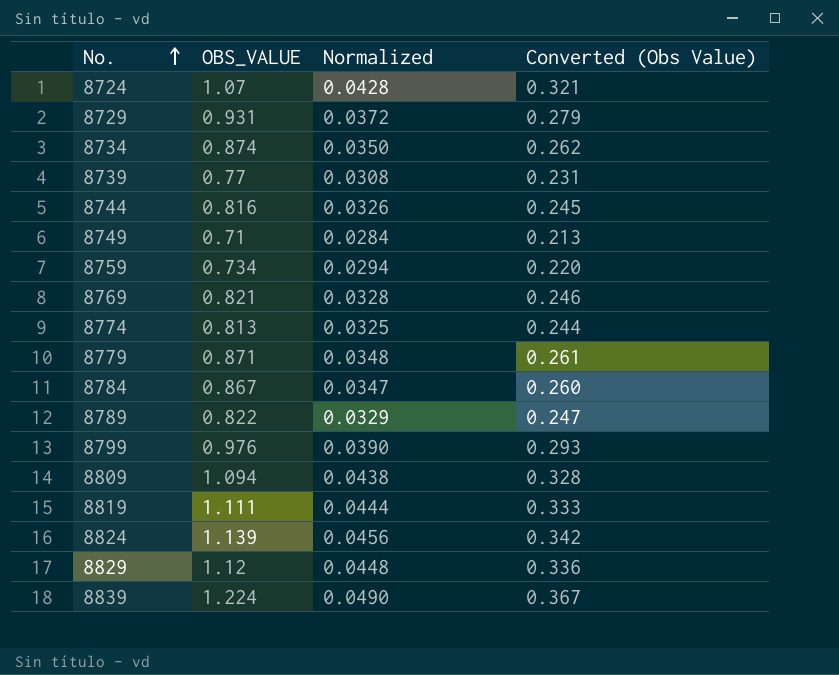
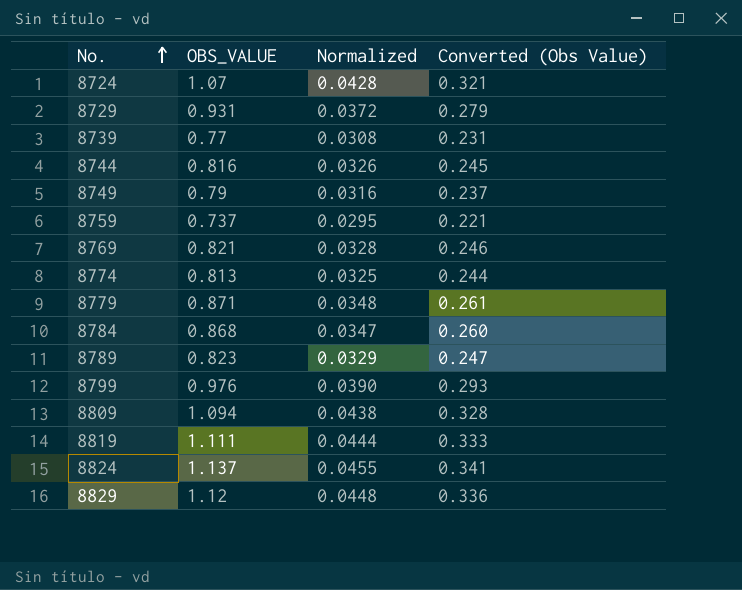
row 8734: 0.874 | 0.0350 | 0.262 -> none
row 8839: 1.224 | 0.0490 | 0.367 -> none
8749 | OBS_VALUE: 0.71 -> 0.79
8749 | Normalized: 0.0284 -> 0.0316
8749 | Converted (Obs Value): 0.213 -> 0.237
8759 | OBS_VALUE: 0.734 -> 0.737
8759 | Normalized: 0.0294 -> 0.0295
8759 | Converted (Obs Value): 0.220 -> 0.221
8784 | OBS_VALUE: 0.867 -> 0.868
8789 | OBS_VALUE: 0.822 -> 0.823
8824 | OBS_VALUE: 1.139 -> 1.137
8824 | Normalized: 0.0456 -> 0.0455
8824 | Converted (Obs Value): 0.342 -> 0.341

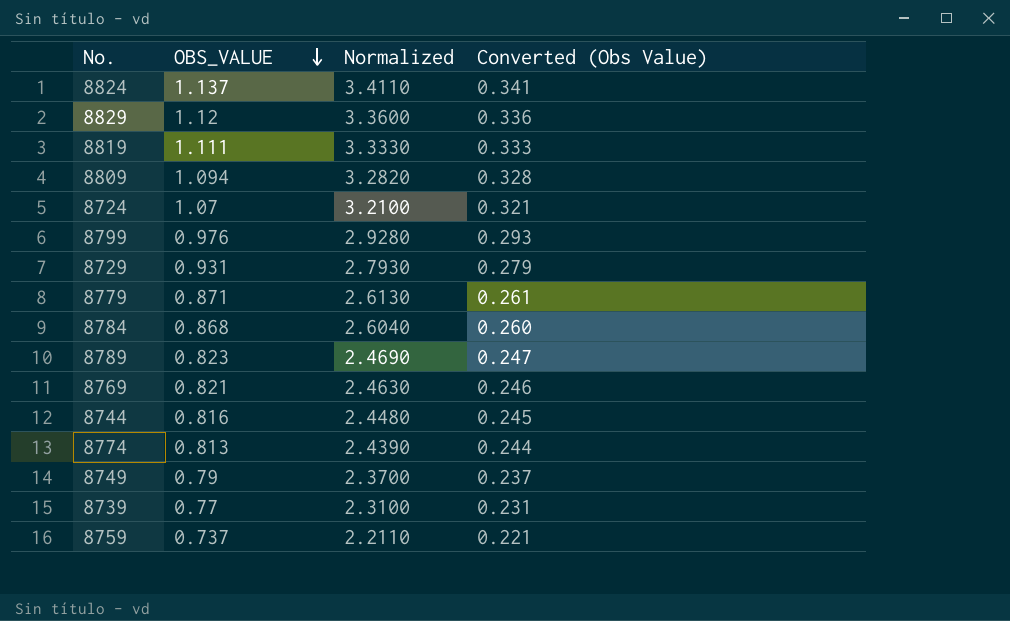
row order: No. ascending -> OBS_VALUE descending
column Normalized | formula: [OBS_VALUE] * 0.04 -> [OBS_VALUE] * 3

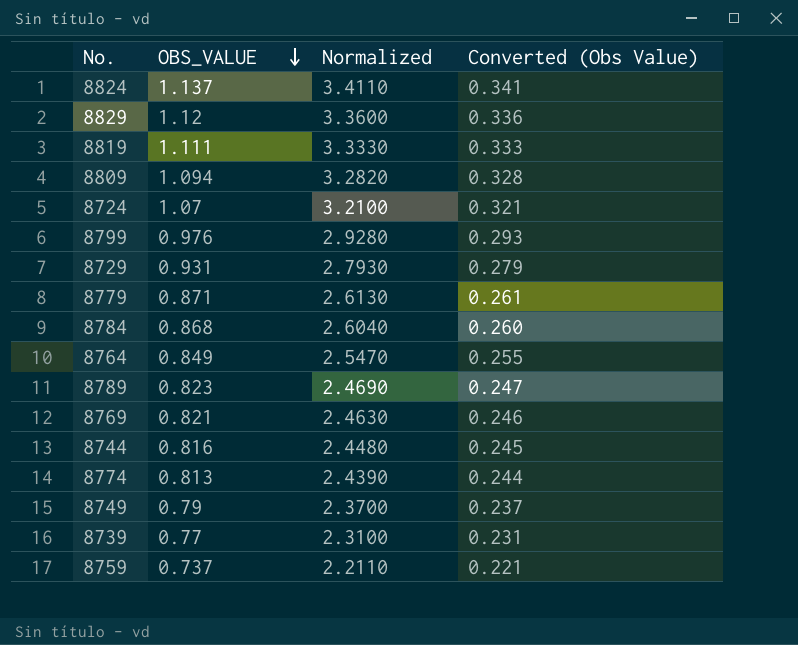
row 8764: none -> 0.849 | 2.5470 | 0.255

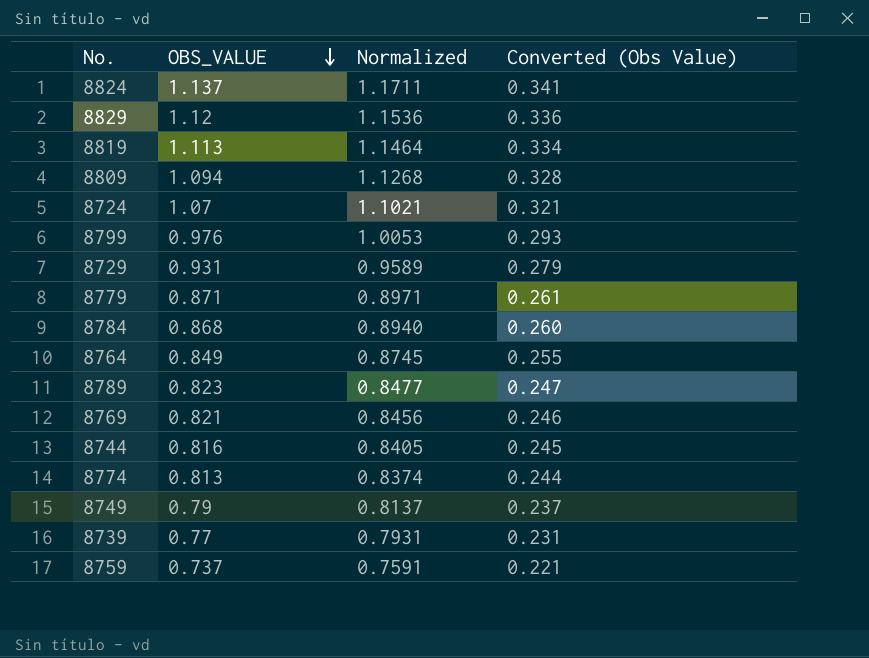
column Normalized | formula: [OBS_VALUE] * 3 -> [OBS_VALUE] * 1.03
8819 | OBS_VALUE: 1.111 -> 1.113
8819 | Converted (Obs Value): 0.333 -> 0.334

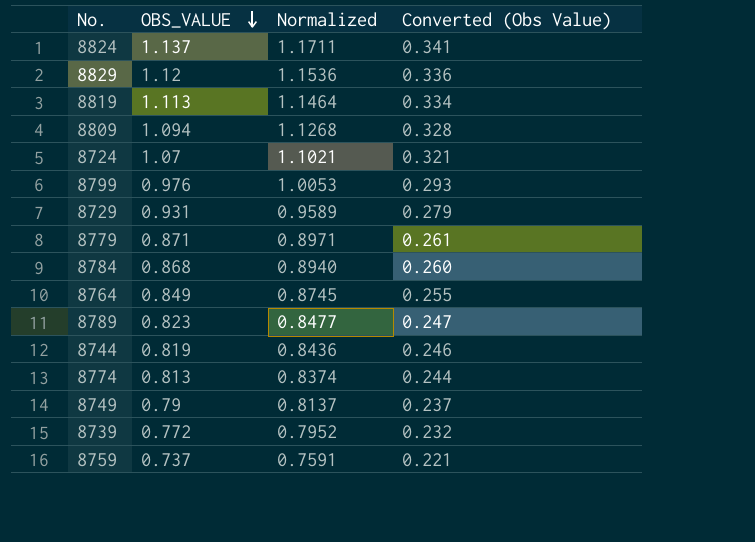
row 8769: 0.821 | 0.8456 | 0.246 -> none
8744 | OBS_VALUE: 0.816 -> 0.819
8744 | Normalized: 0.8405 -> 0.8436
8744 | Converted (Obs Value): 0.245 -> 0.246
8739 | OBS_VALUE: 0.77 -> 0.772
8739 | Normalized: 0.7931 -> 0.7952
8739 | Converted (Obs Value): 0.231 -> 0.232

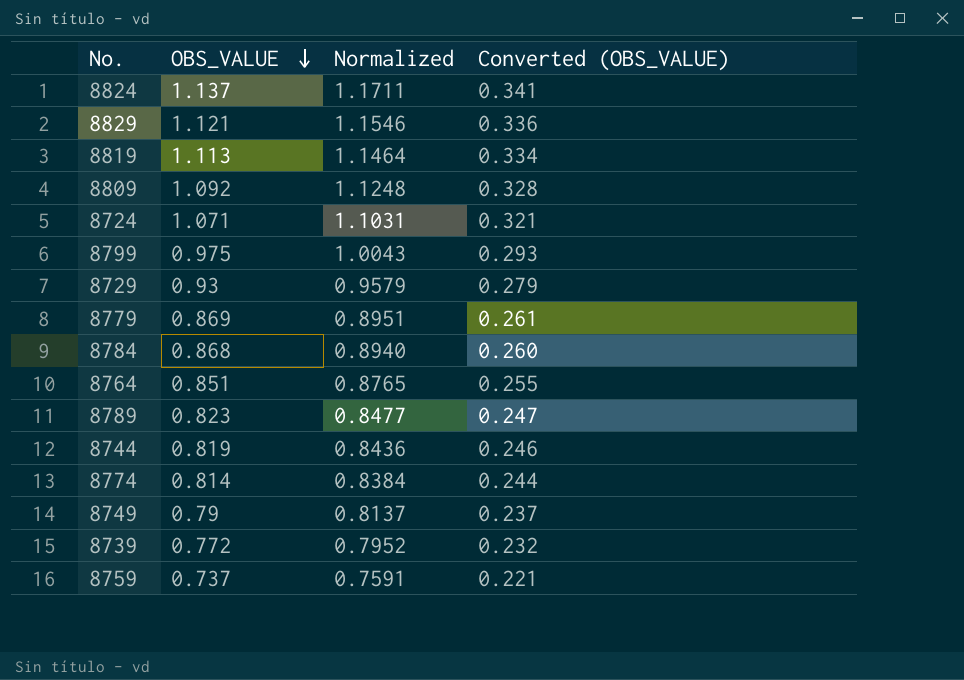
column name: Converted (Obs Value) -> Converted (OBS_VALUE)
8829 | OBS_VALUE: 1.12 -> 1.121
8829 | Normalized: 1.1536 -> 1.1546
8809 | OBS_VALUE: 1.094 -> 1.092
8809 | Normalized: 1.1268 -> 1.1248
8724 | OBS_VALUE: 1.07 -> 1.071
8724 | Normalized: 1.1021 -> 1.1031
8799 | OBS_VALUE: 0.976 -> 0.975
8799 | Normalized: 1.0053 -> 1.0043
8729 | OBS_VALUE: 0.931 -> 0.93
8729 | Normalized: 0.9589 -> 0.9579
8779 | OBS_VALUE: 0.871 -> 0.869
8779 | Normalized: 0.8971 -> 0.8951
8764 | OBS_VALUE: 0.849 -> 0.851
8764 | Normalized: 0.8745 -> 0.8765
8774 | OBS_VALUE: 0.813 -> 0.814
8774 | Normalized: 0.8374 -> 0.8384

